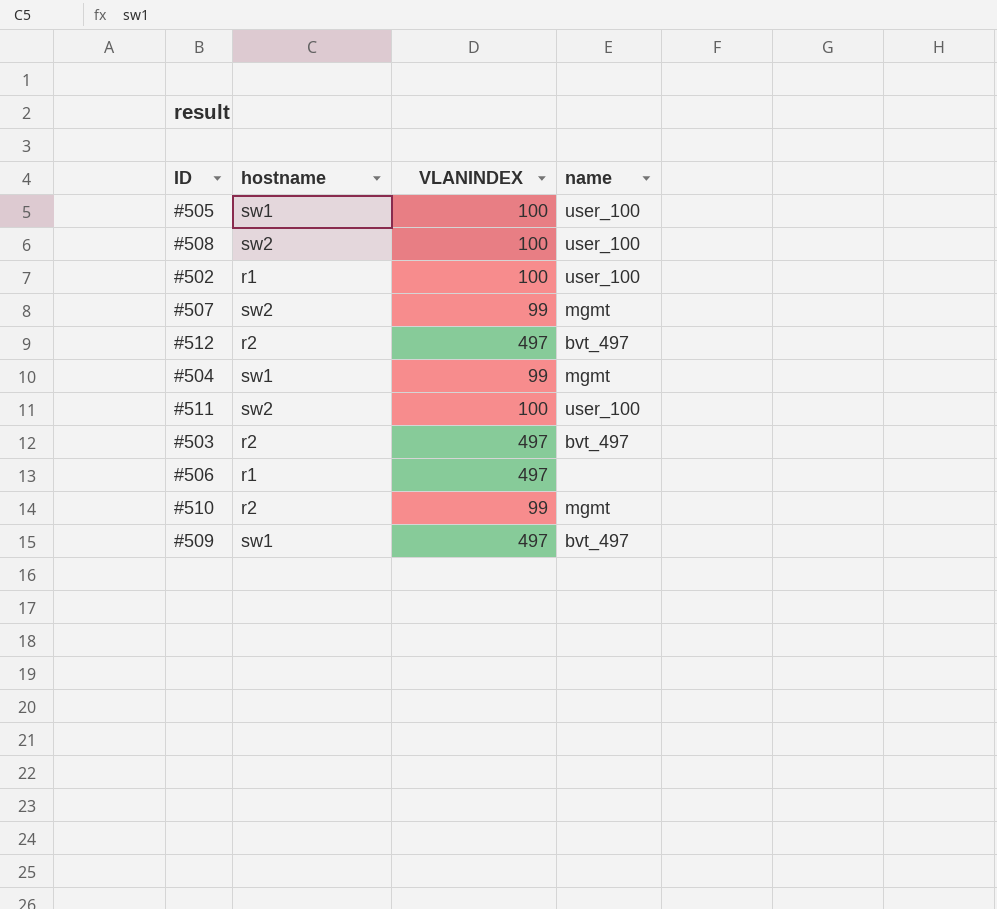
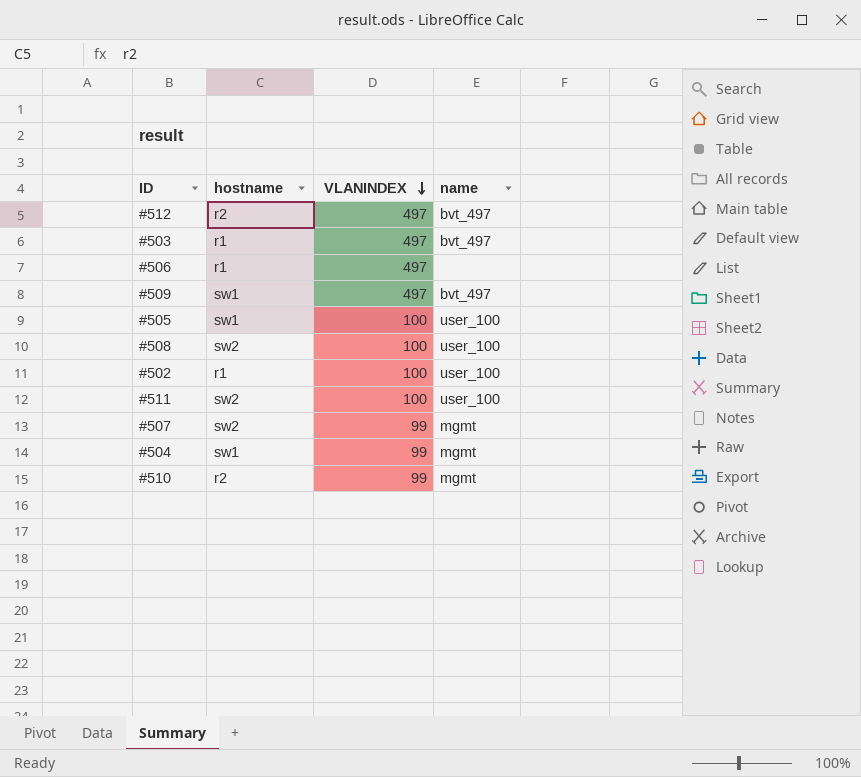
row order: none -> VLANINDEX descending
#503 | hostname: r2 -> r1

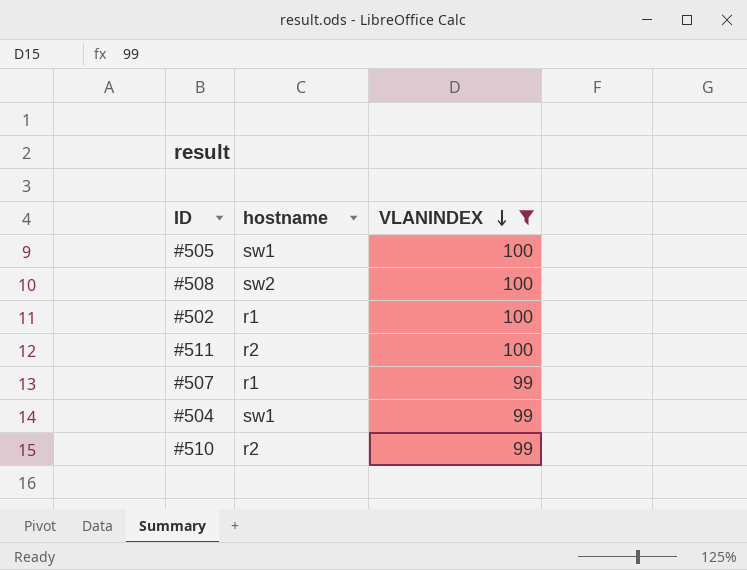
filter: none -> VLANINDEX != 497
column name | position: 4 -> none
#511 | hostname: sw2 -> r2
#507 | hostname: sw2 -> r1

